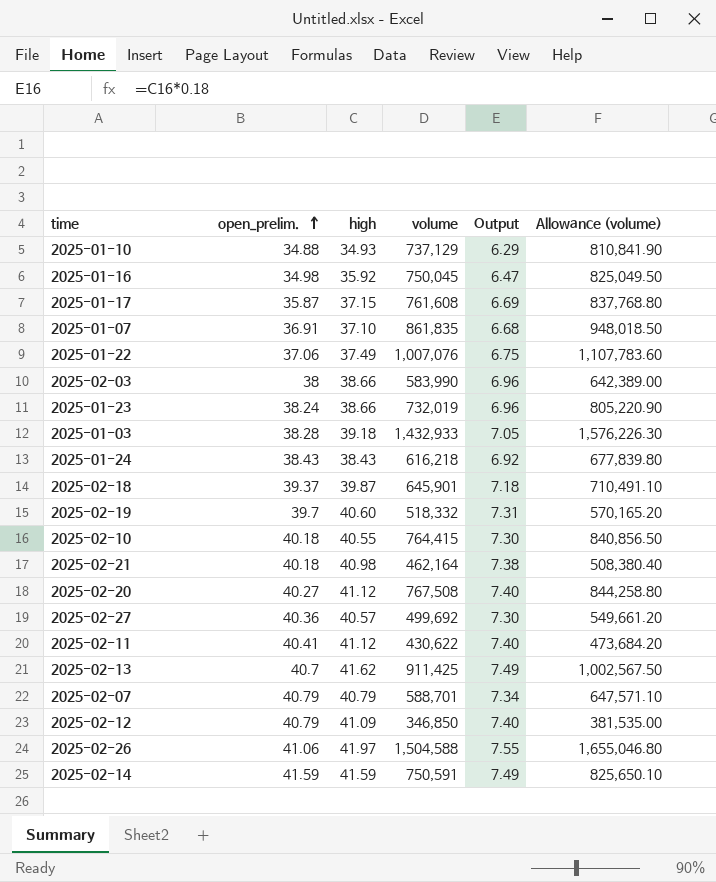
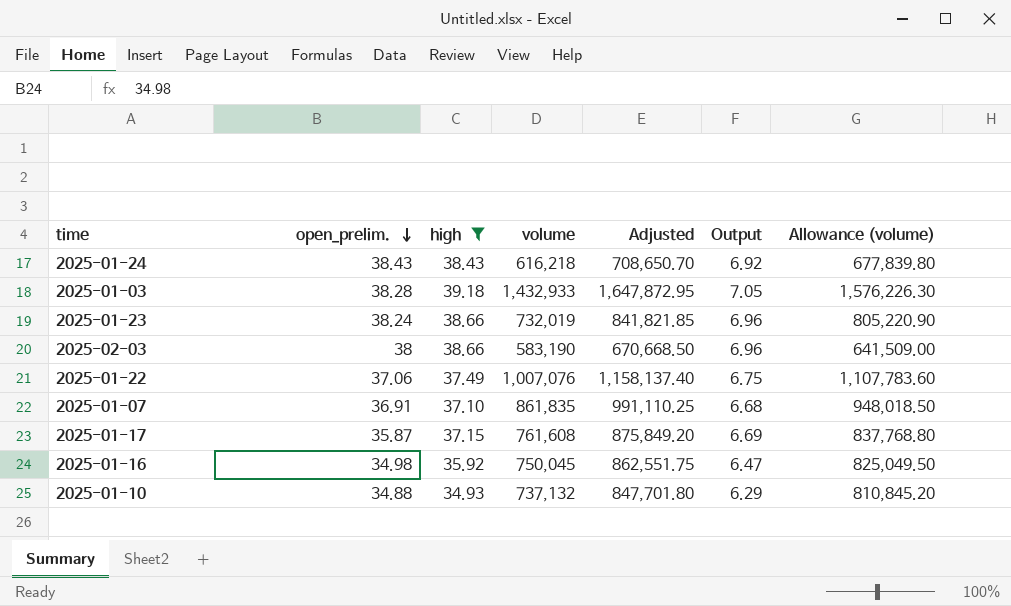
filter: none -> high <= 39.18
row order: open_prelim. ascending -> open_prelim. descending
column Adjusted | formula: none -> [volume] * 1.15
2025-02-03 | volume: 583,990 -> 583,190
2025-02-03 | Allowance (volume): 642,389.00 -> 641,509.00
2025-01-10 | volume: 737,129 -> 737,132
2025-01-10 | Allowance (volume): 810,841.90 -> 810,845.20

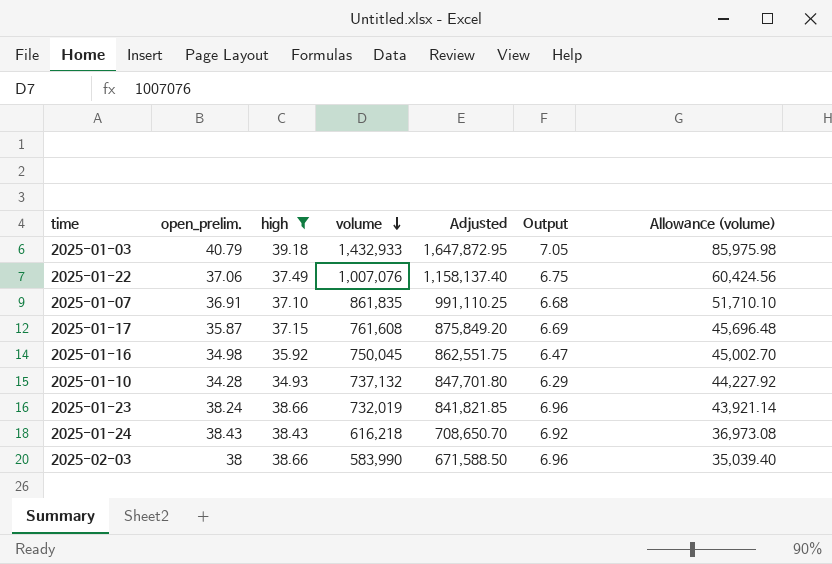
row order: open_prelim. descending -> volume descending
column Allowance (volume) | formula: [volume] * 1.1 -> [volume] * 0.06
2025-01-03 | open_prelim.: 38.28 -> 40.79
2025-01-10 | open_prelim.: 34.88 -> 34.28
2025-02-03 | volume: 583,190 -> 583,990
2025-02-03 | Adjusted: 670,668.50 -> 671,588.50

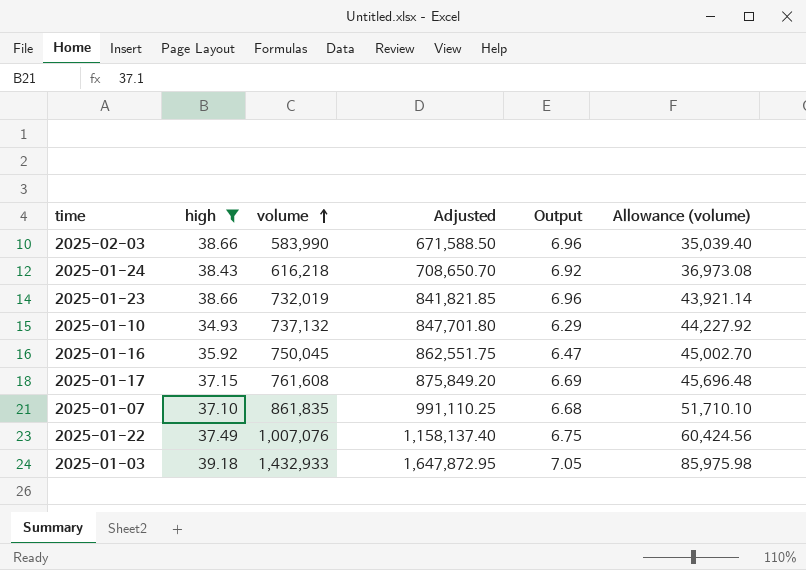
row order: volume descending -> volume ascending
column open_prelim. | position: 2 -> none

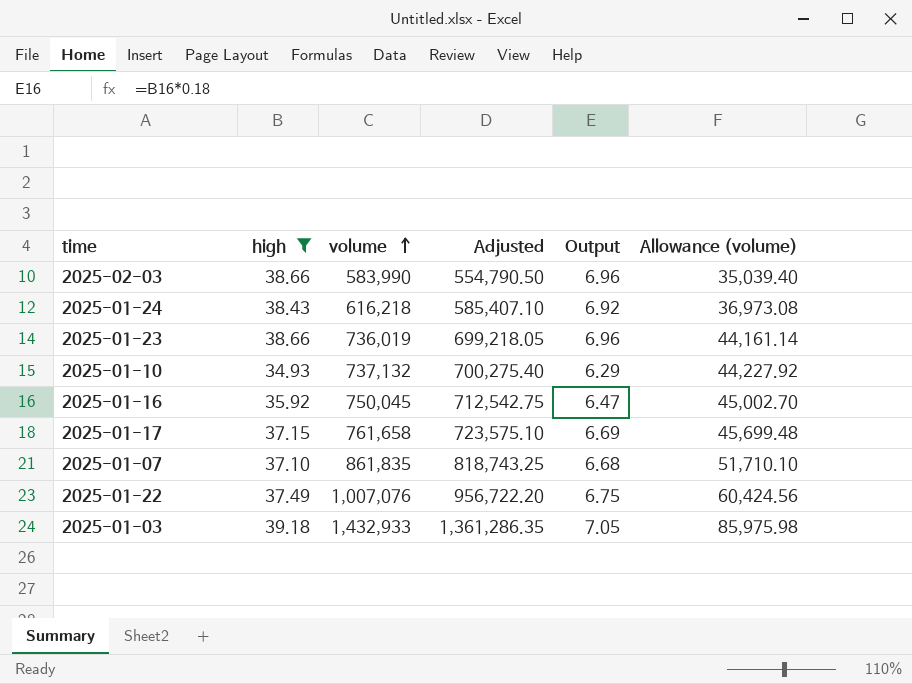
column Adjusted | formula: [volume] * 1.15 -> [volume] * 0.95
2025-01-23 | volume: 732,019 -> 736,019
2025-01-23 | Allowance (volume): 43,921.14 -> 44,161.14
2025-01-17 | volume: 761,608 -> 761,658
2025-01-17 | Allowance (volume): 45,696.48 -> 45,699.48

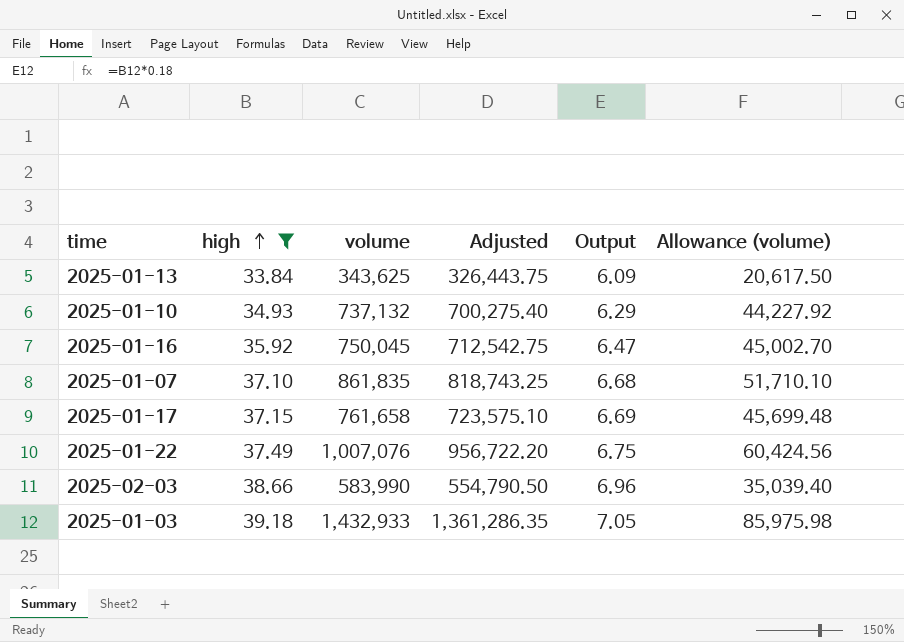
row order: volume ascending -> high ascending
row 2025-01-24: 38.43 | 616,218 | 585,407.10 | 6.92 | 36,973.08 -> none
row 2025-01-23: 38.66 | 736,019 | 699,218.05 | 6.96 | 44,161.14 -> none
row 2025-01-13: none -> 33.84 | 343,625 | 326,443.75 | 6.09 | 20,617.50

